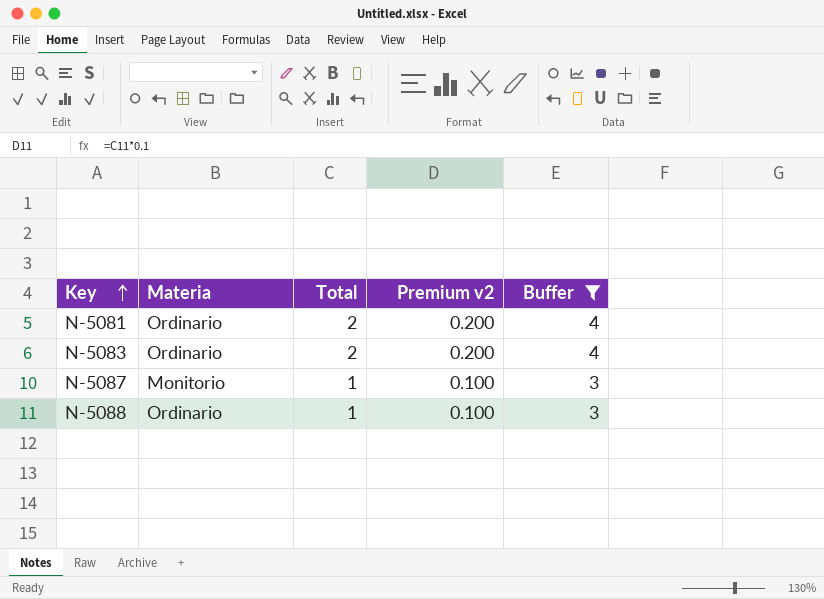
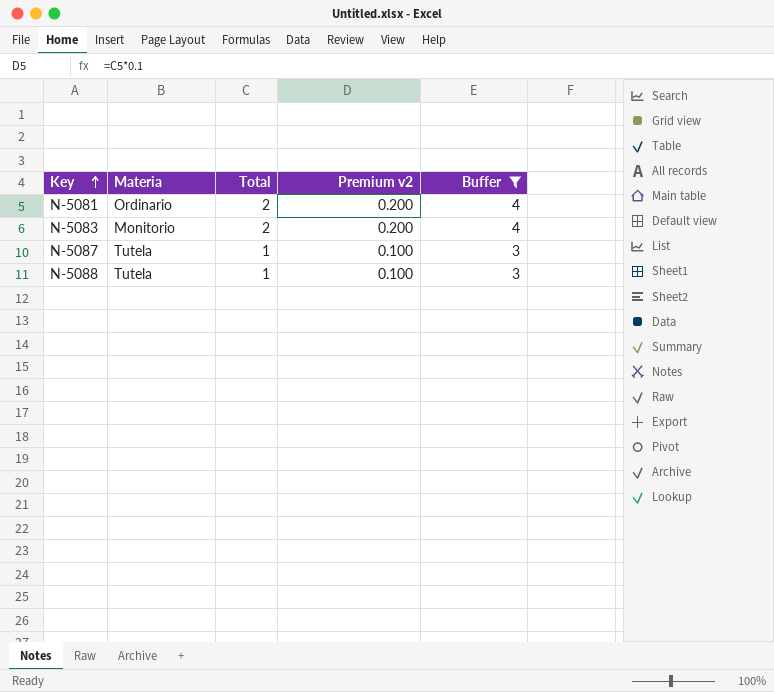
N-5083 | Materia: Ordinario -> Monitorio
N-5087 | Materia: Monitorio -> Tutela
N-5088 | Materia: Ordinario -> Tutela

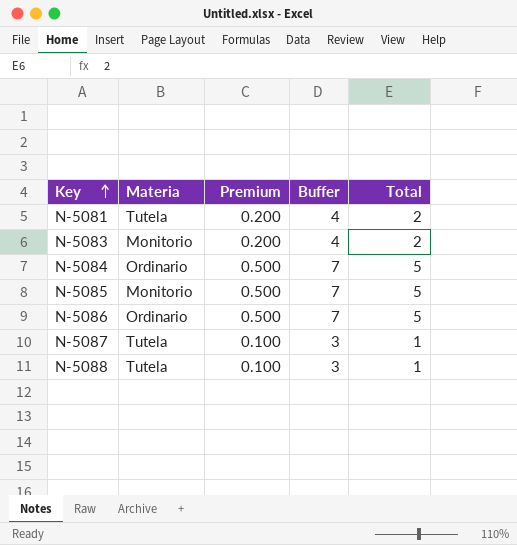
filter: Buffer != 7 -> none
column name: Premium v2 -> Premium
column Total | position: 3 -> 5
N-5081 | Materia: Ordinario -> Tutela

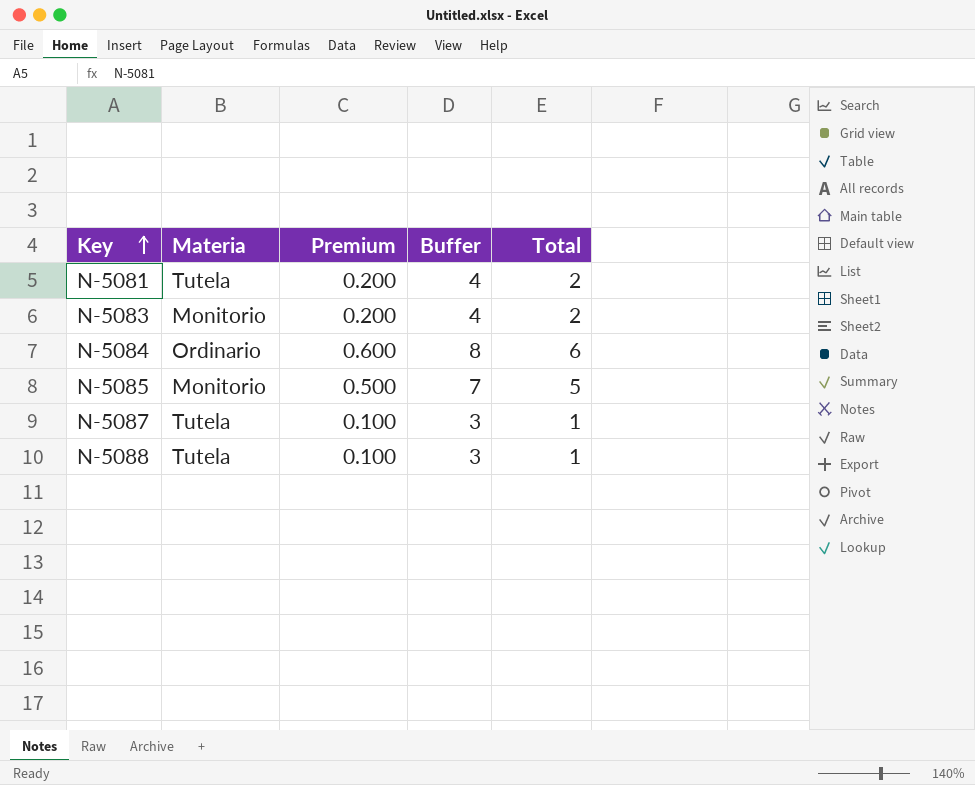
row N-5086: Ordinario | 0.500 | 7 | 5 -> none
N-5084 | Premium: 0.500 -> 0.600
N-5084 | Buffer: 7 -> 8
N-5084 | Total: 5 -> 6

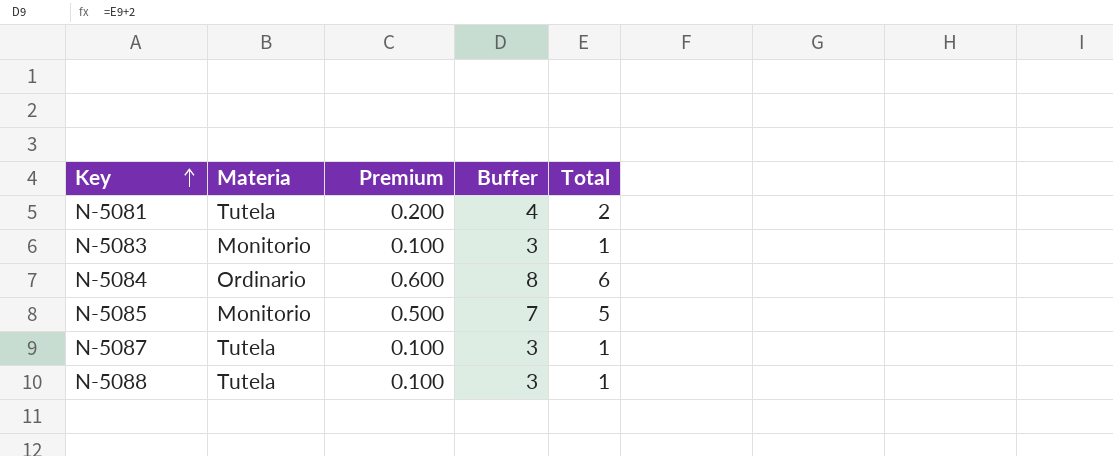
N-5083 | Premium: 0.200 -> 0.100
N-5083 | Buffer: 4 -> 3
N-5083 | Total: 2 -> 1

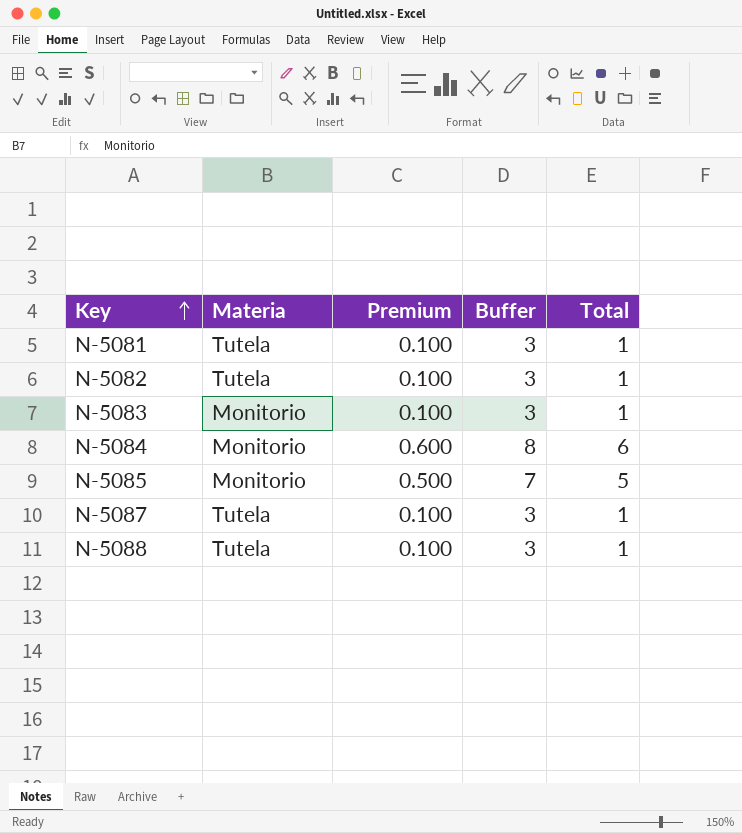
N-5081 | Premium: 0.200 -> 0.100
N-5081 | Buffer: 4 -> 3
N-5081 | Total: 2 -> 1
row N-5082: none -> Tutela | 0.100 | 3 | 1
N-5084 | Materia: Ordinario -> Monitorio

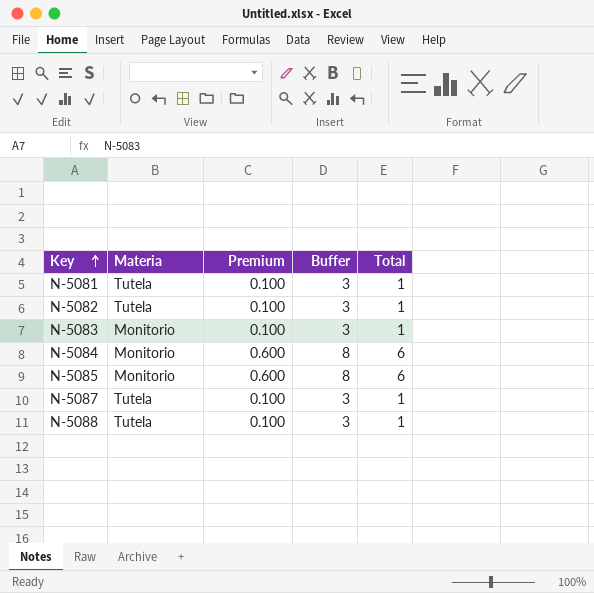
N-5085 | Premium: 0.500 -> 0.600
N-5085 | Buffer: 7 -> 8
N-5085 | Total: 5 -> 6

